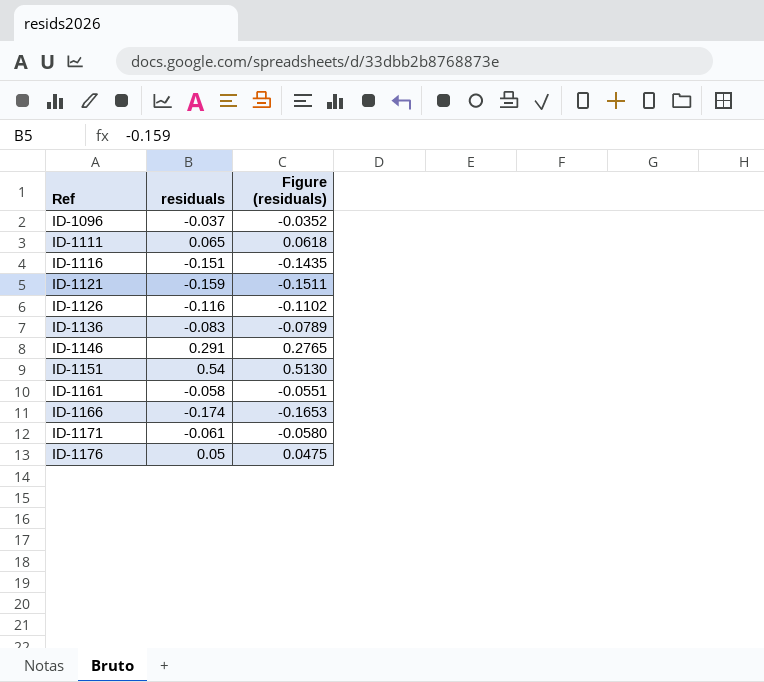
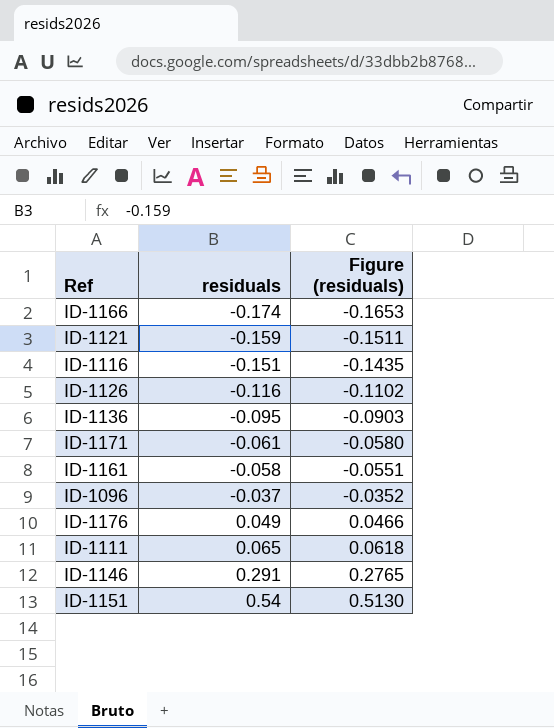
row order: Ref ascending -> residuals ascending
ID-1136 | residuals: -0.083 -> -0.095
ID-1136 | Figure (residuals): -0.0789 -> -0.0903
ID-1176 | residuals: 0.05 -> 0.049
ID-1176 | Figure (residuals): 0.0475 -> 0.0466

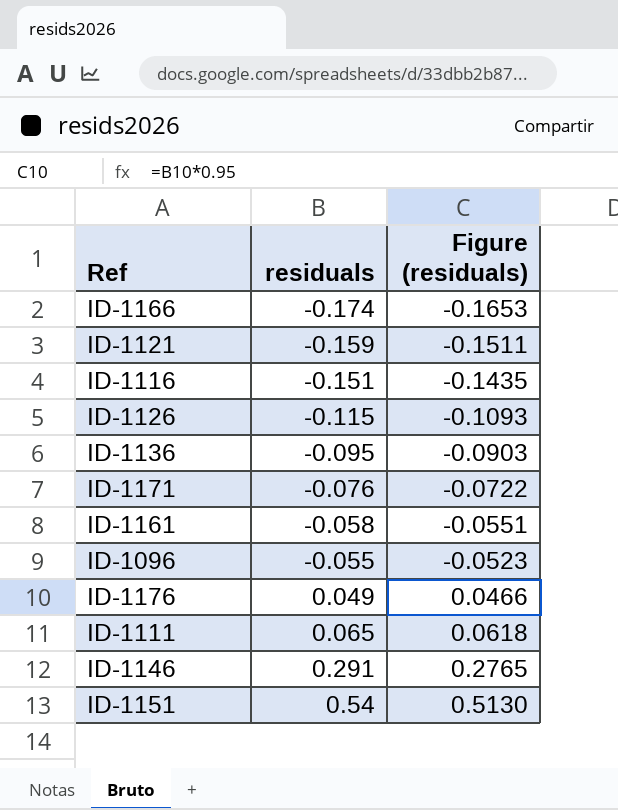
ID-1126 | residuals: -0.116 -> -0.115
ID-1126 | Figure (residuals): -0.1102 -> -0.1093
ID-1171 | residuals: -0.061 -> -0.076
ID-1171 | Figure (residuals): -0.0580 -> -0.0722
ID-1096 | residuals: -0.037 -> -0.055
ID-1096 | Figure (residuals): -0.0352 -> -0.0523

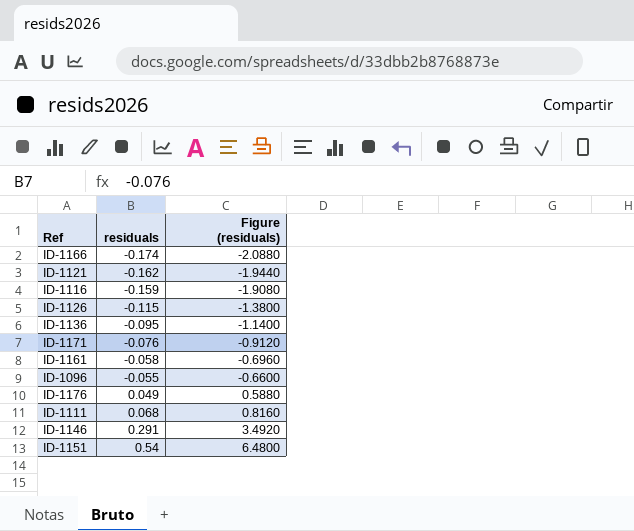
column Figure (residuals) | formula: [residuals] * 0.95 -> [residuals] * 12
ID-1121 | residuals: -0.159 -> -0.162
ID-1116 | residuals: -0.151 -> -0.159
ID-1111 | residuals: 0.065 -> 0.068

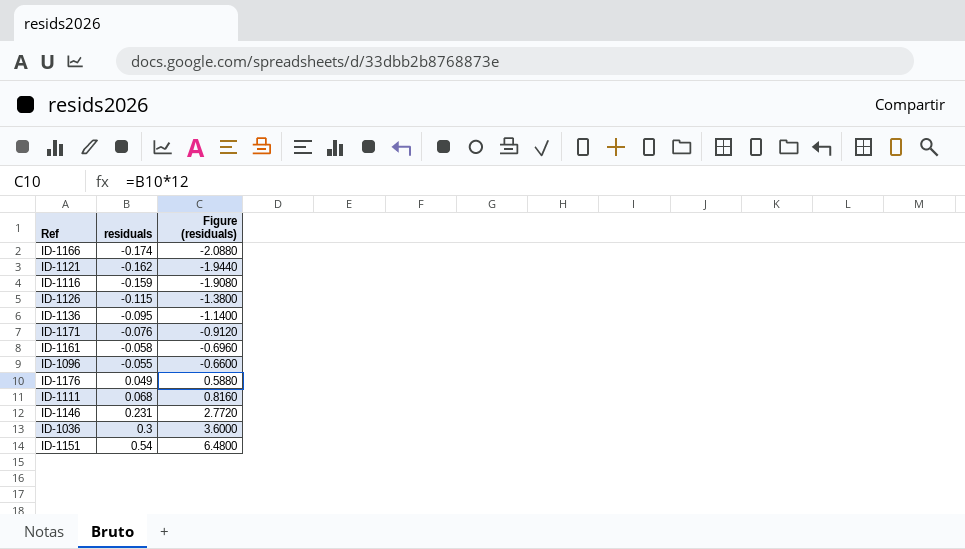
ID-1146 | residuals: 0.291 -> 0.231
ID-1146 | Figure (residuals): 3.4920 -> 2.7720
row ID-1036: none -> 0.3 | 3.6000

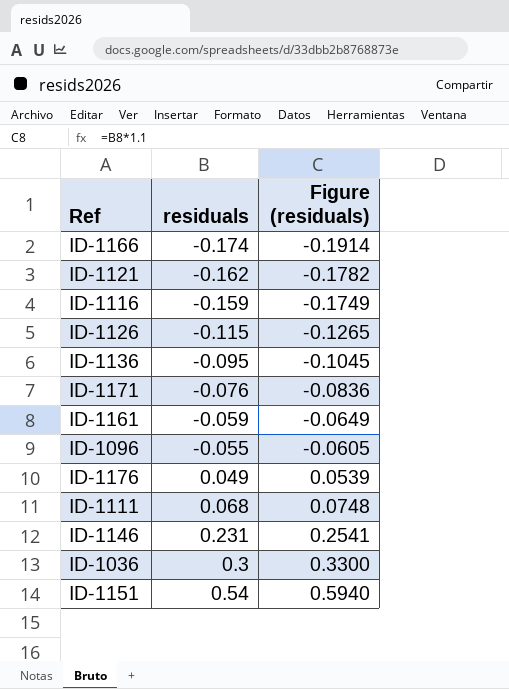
column Figure (residuals) | formula: [residuals] * 12 -> [residuals] * 1.1
ID-1161 | residuals: -0.058 -> -0.059

